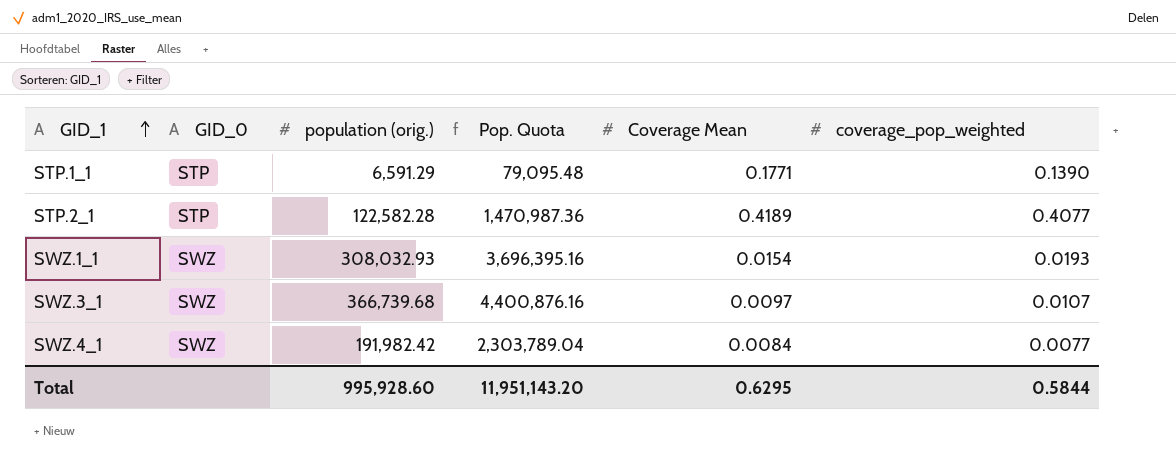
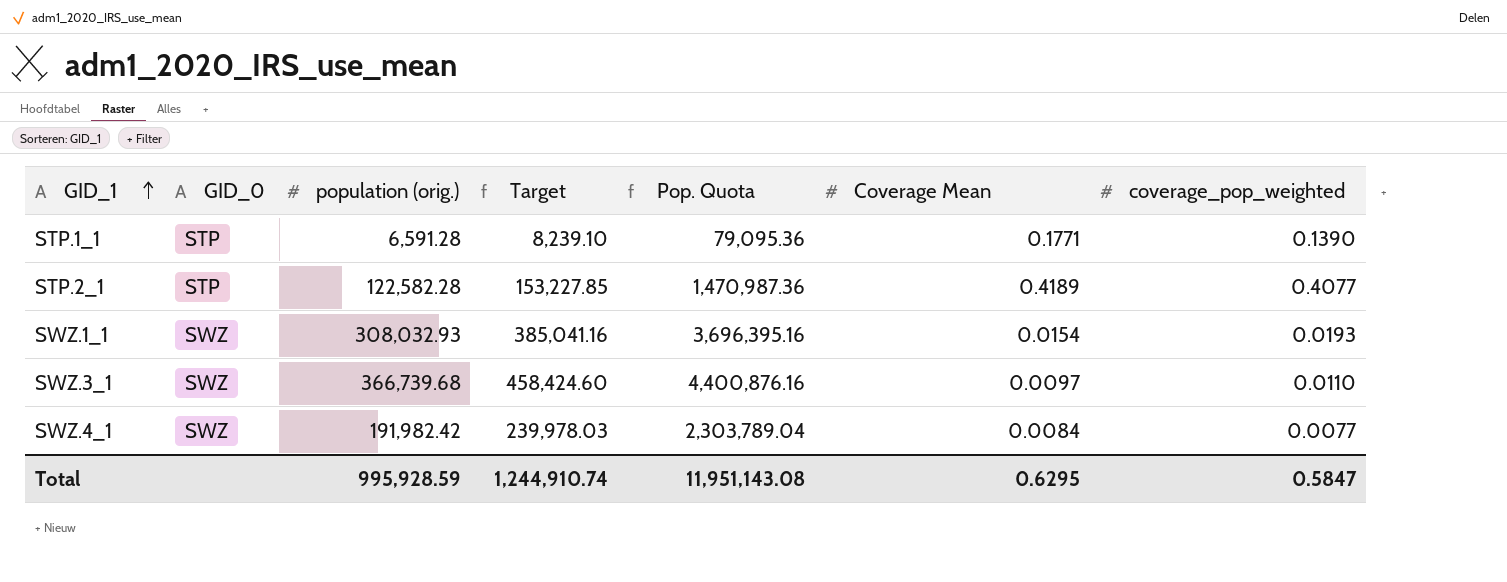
column Target | formula: none -> [population (orig.)] * 1.25
STP.1_1 | population (orig.): 6,591.29 -> 6,591.28
STP.1_1 | Pop. Quota: 79,095.48 -> 79,095.36
SWZ.3_1 | coverage_pop_weighted: 0.0107 -> 0.0110
Total | population (orig.): 995,928.60 -> 995,928.59
Total | Pop. Quota: 11,951,143.20 -> 11,951,143.08
Total | coverage_pop_weighted: 0.5844 -> 0.5847

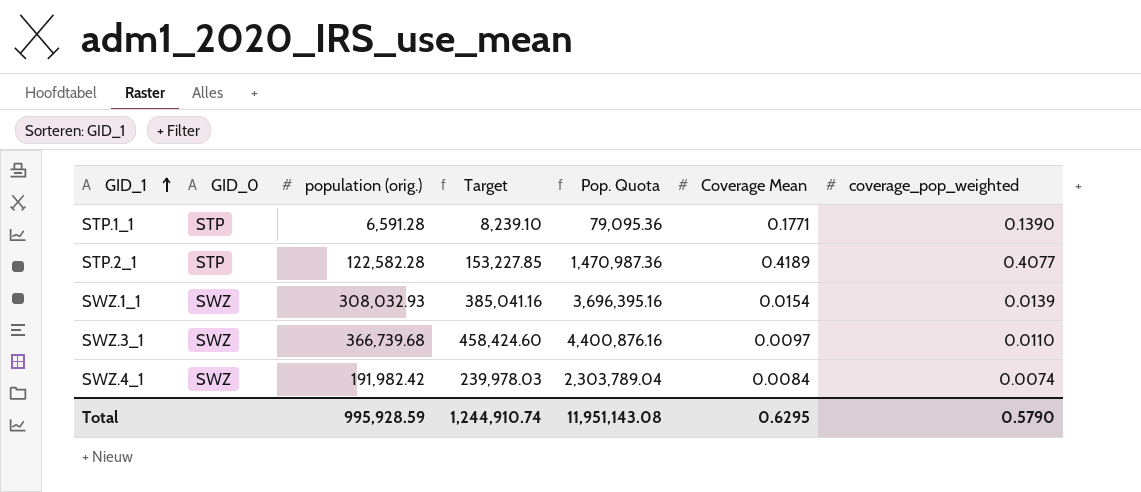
SWZ.1_1 | coverage_pop_weighted: 0.0193 -> 0.0139
SWZ.4_1 | coverage_pop_weighted: 0.0077 -> 0.0074
Total | coverage_pop_weighted: 0.5847 -> 0.5790

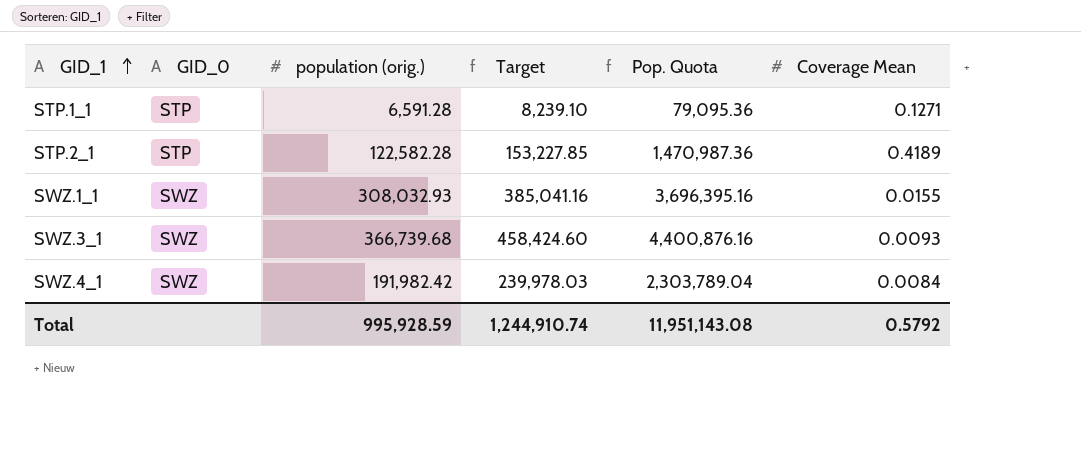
column coverage_pop_weighted | position: 7 -> none
STP.1_1 | Coverage Mean: 0.1771 -> 0.1271
SWZ.1_1 | Coverage Mean: 0.0154 -> 0.0155
SWZ.3_1 | Coverage Mean: 0.0097 -> 0.0093
Total | Coverage Mean: 0.6295 -> 0.5792

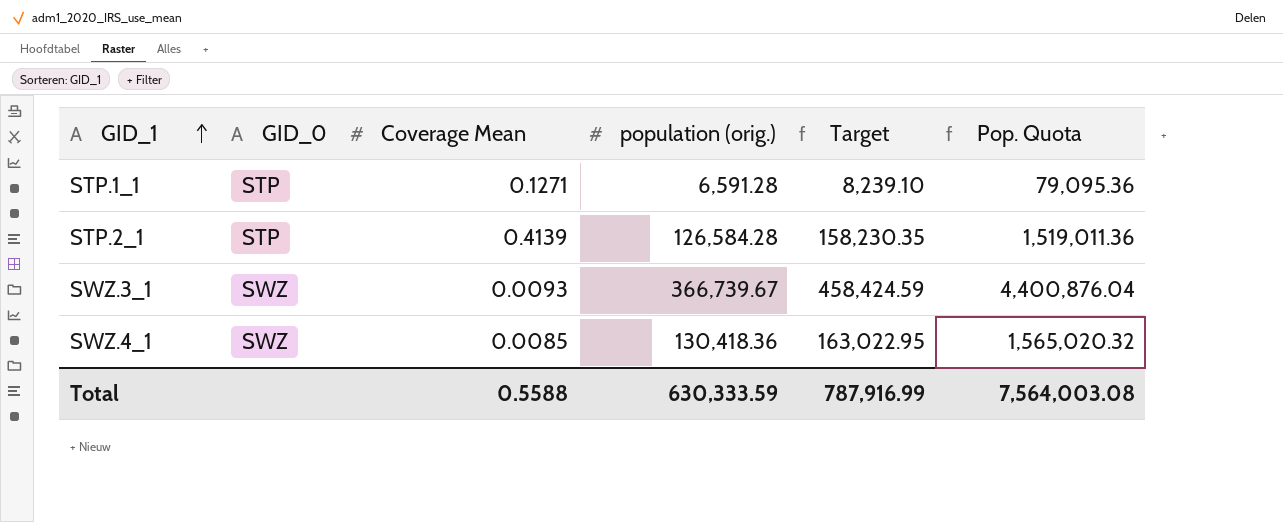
column Coverage Mean | position: 6 -> 3
row SWZ.1_1: SWZ | 308,032.93 | 385,041.16 | 3,696,395.16 | 0.0155 -> none
STP.2_1 | Coverage Mean: 0.4189 -> 0.4139
STP.2_1 | population (orig.): 122,582.28 -> 126,584.28
STP.2_1 | Target: 153,227.85 -> 158,230.35
STP.2_1 | Pop. Quota: 1,470,987.36 -> 1,519,011.36
SWZ.3_1 | population (orig.): 366,739.68 -> 366,739.67
SWZ.3_1 | Target: 458,424.60 -> 458,424.59
SWZ.3_1 | Pop. Quota: 4,400,876.16 -> 4,400,876.04
SWZ.4_1 | Coverage Mean: 0.0084 -> 0.0085
SWZ.4_1 | population (orig.): 191,982.42 -> 130,418.36
SWZ.4_1 | Target: 239,978.03 -> 163,022.95
SWZ.4_1 | Pop. Quota: 2,303,789.04 -> 1,565,020.32
Total | Coverage Mean: 0.5792 -> 0.5588
Total | population (orig.): 995,928.59 -> 630,333.59
Total | Target: 1,244,910.74 -> 787,916.99
Total | Pop. Quota: 11,951,143.08 -> 7,564,003.08

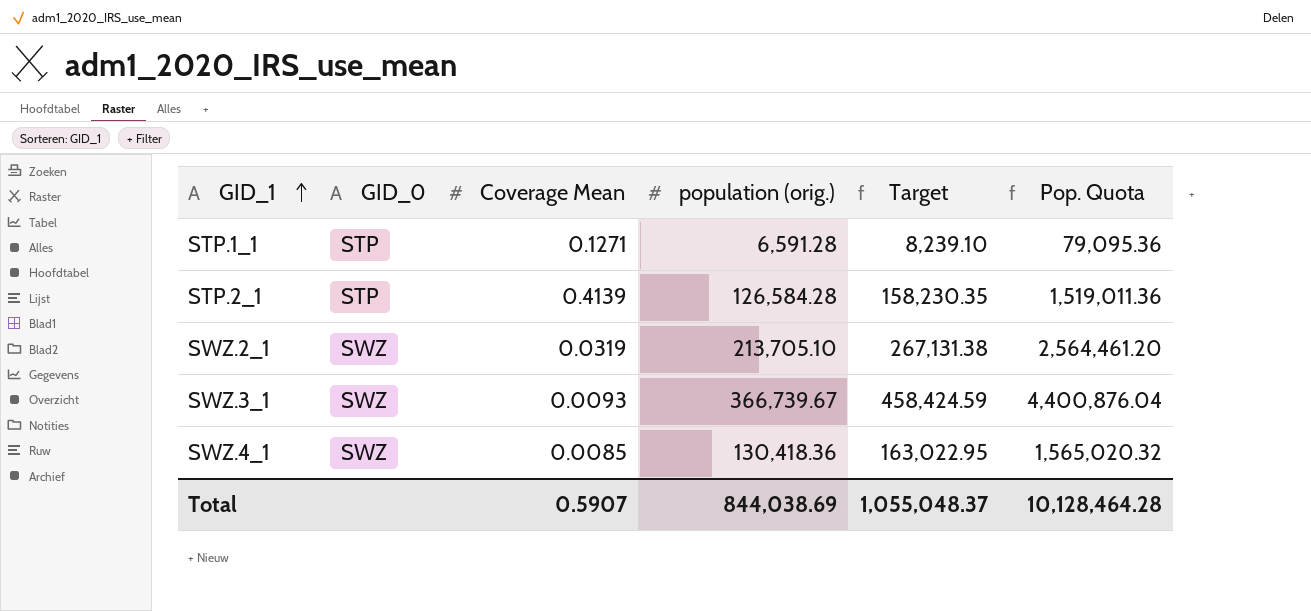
row SWZ.2_1: none -> SWZ | 0.0319 | 213,705.10 | 267,131.38 | 2,564,461.20
Total | Coverage Mean: 0.5588 -> 0.5907
Total | population (orig.): 630,333.59 -> 844,038.69
Total | Target: 787,916.99 -> 1,055,048.37
Total | Pop. Quota: 7,564,003.08 -> 10,128,464.28

